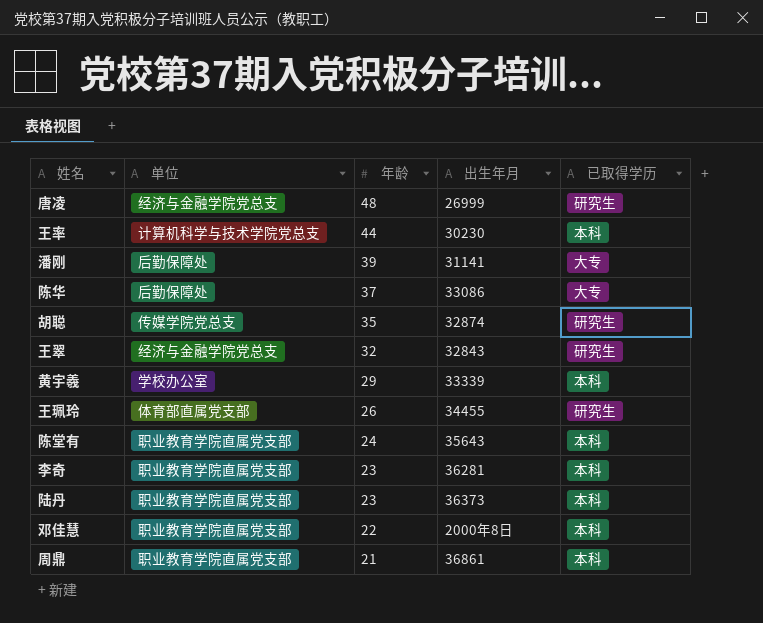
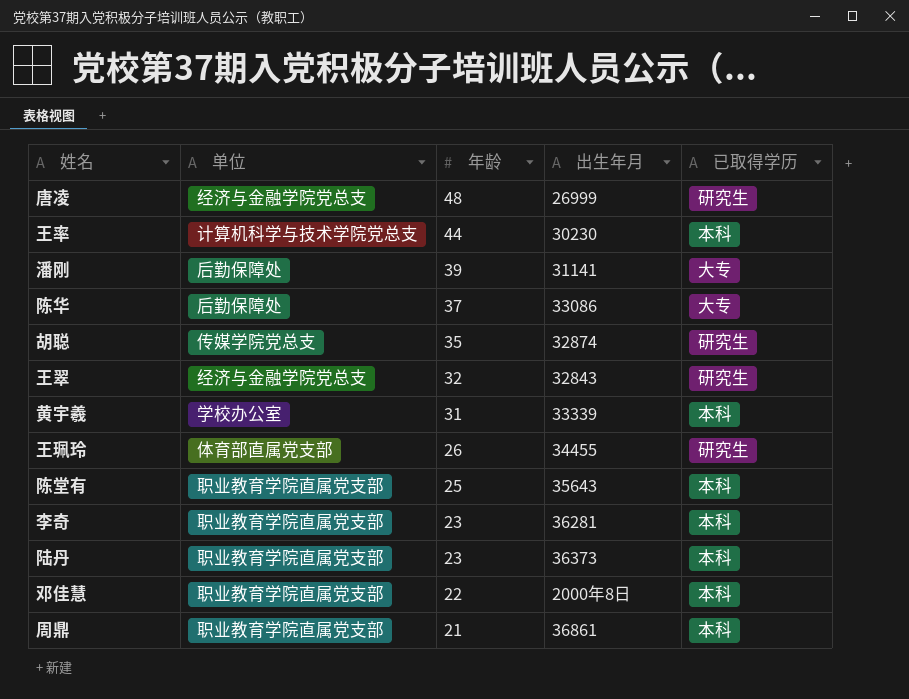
黄宇羲 | 年龄: 29 -> 31
陈堂有 | 年龄: 24 -> 25

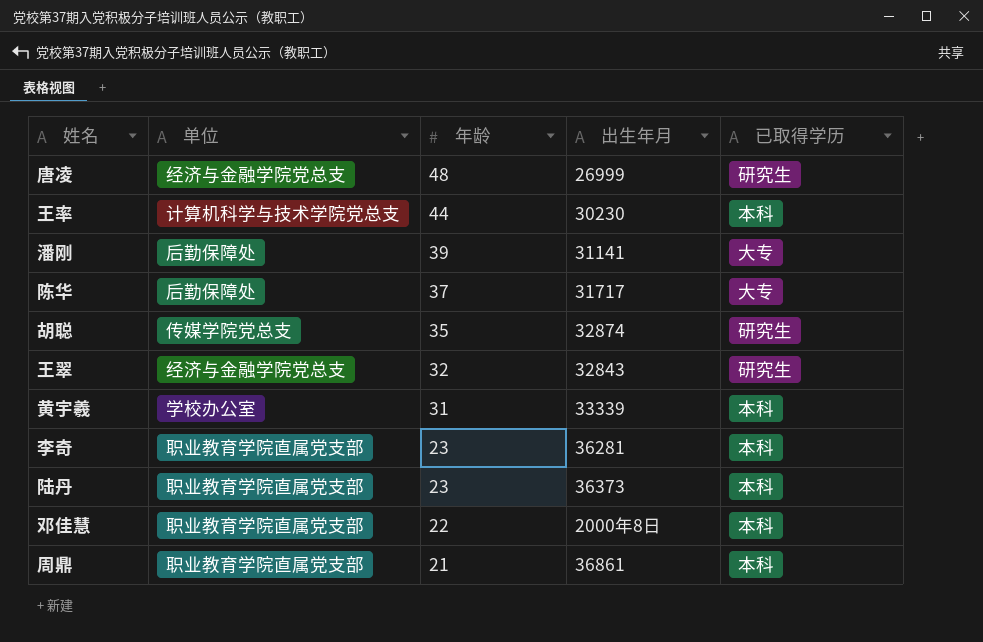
row 王珮玲: 体育部直属党支部 | 26 | 34455 | 研究生 -> none
row 陈堂有: 职业教育学院直属党支部 | 25 | 35643 | 本科 -> none
陈华 | 出生年月: 33086 -> 31717

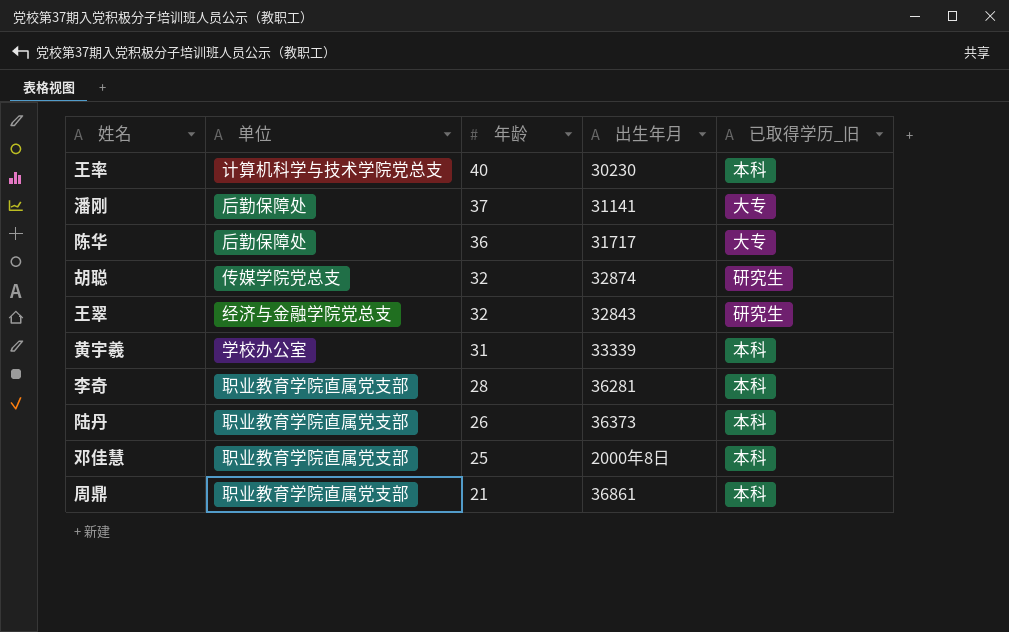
column name: 已取得学历 -> 已取得学历_旧
row 唐凌: 经济与金融学院党总支 | 48 | 26999 | 研究生 -> none
王率 | 年龄: 44 -> 40
潘刚 | 年龄: 39 -> 37
陈华 | 年龄: 37 -> 36
胡聪 | 年龄: 35 -> 32
李奇 | 年龄: 23 -> 28
陆丹 | 年龄: 23 -> 26
邓佳慧 | 年龄: 22 -> 25

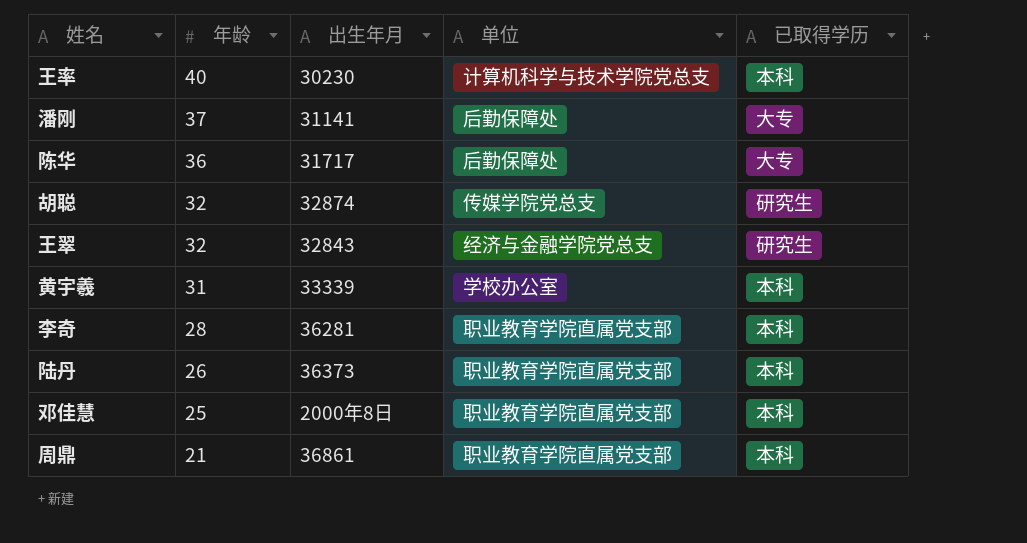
column 单位 | position: 2 -> 4
column name: 已取得学历_旧 -> 已取得学历

